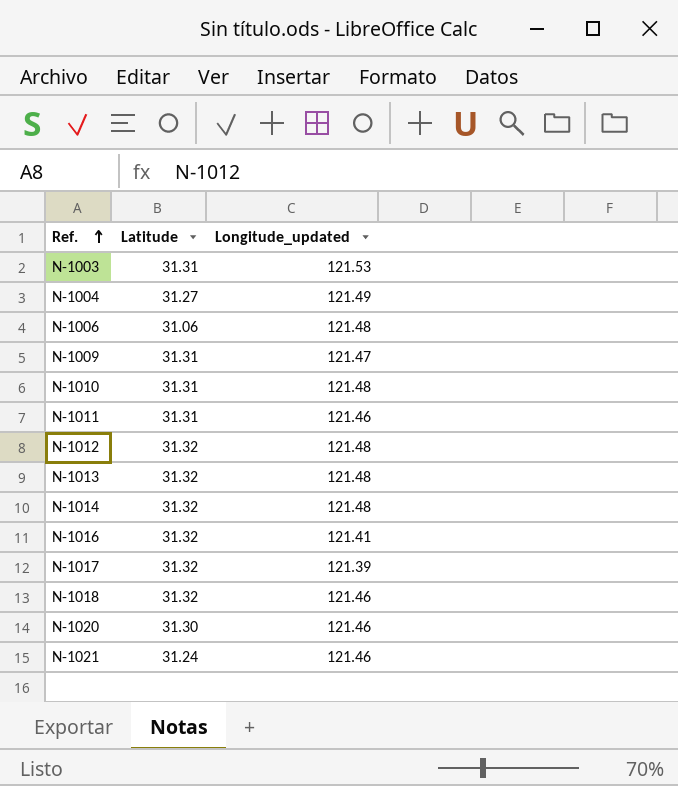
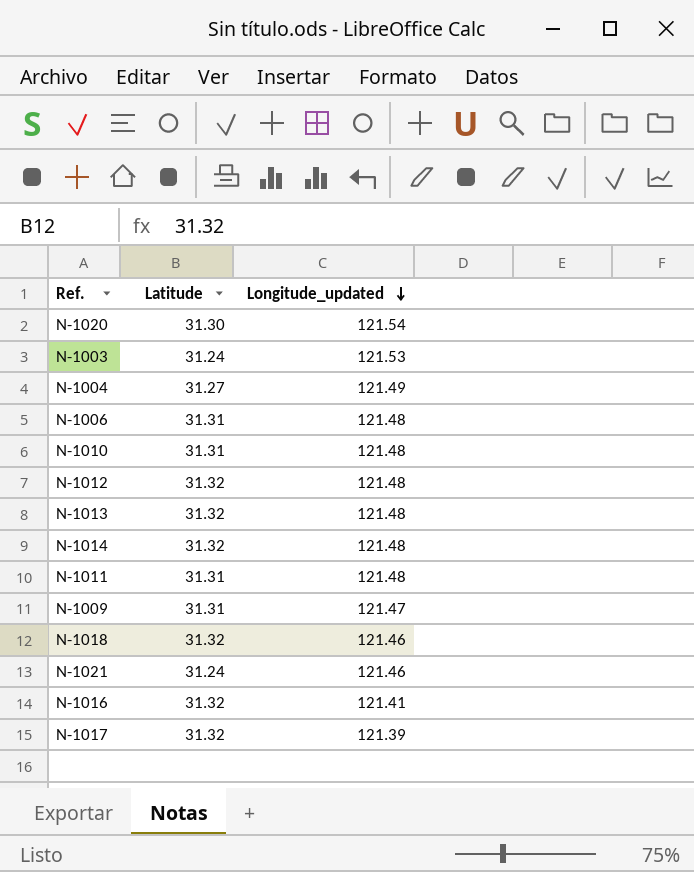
row order: Ref. ascending -> Longitude_updated descending
N-1020 | Longitude_updated: 121.46 -> 121.54
N-1003 | Latitude: 31.31 -> 31.24
N-1006 | Latitude: 31.06 -> 31.31
N-1011 | Longitude_updated: 121.46 -> 121.48

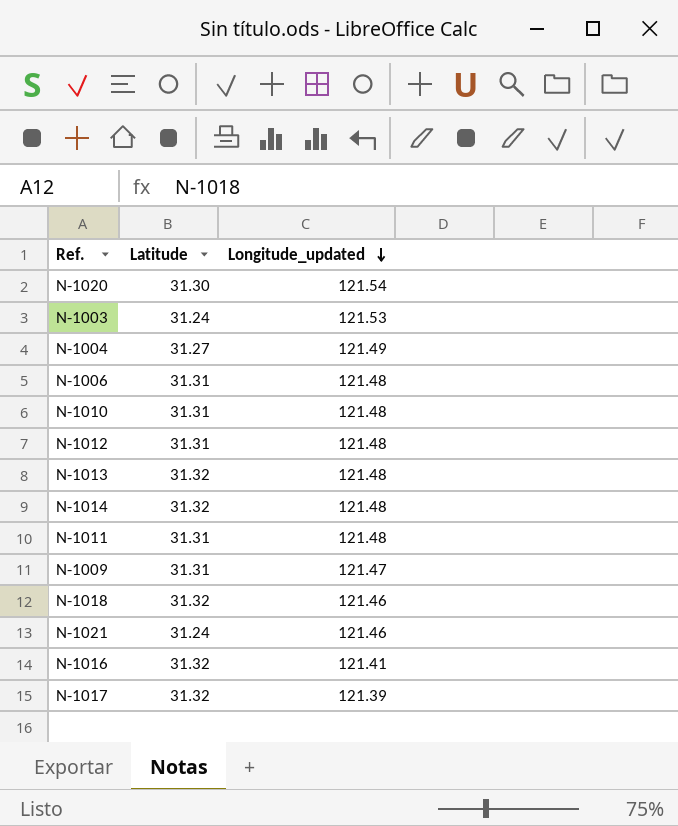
N-1012 | Latitude: 31.32 -> 31.31

